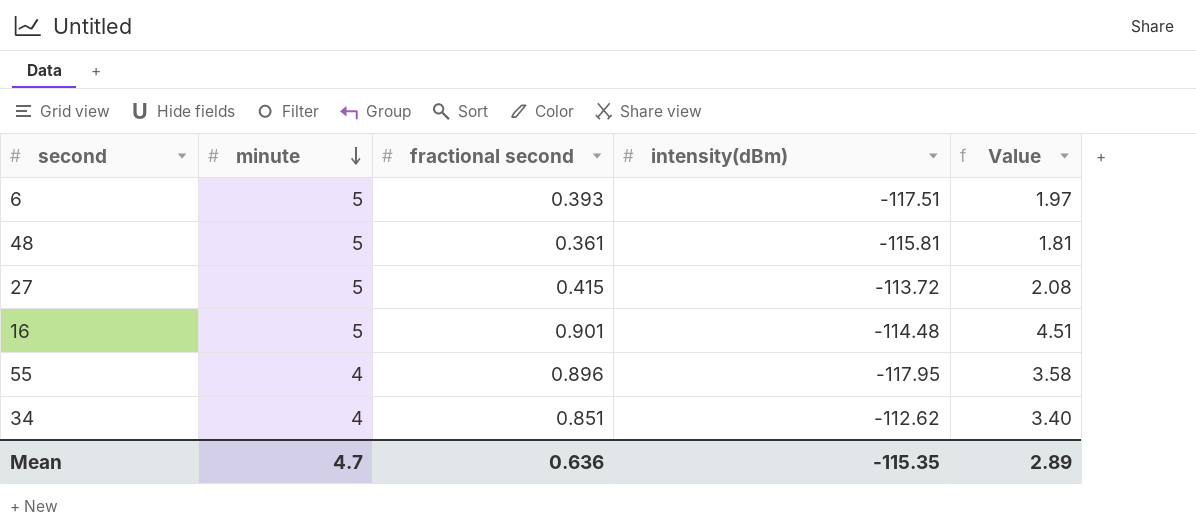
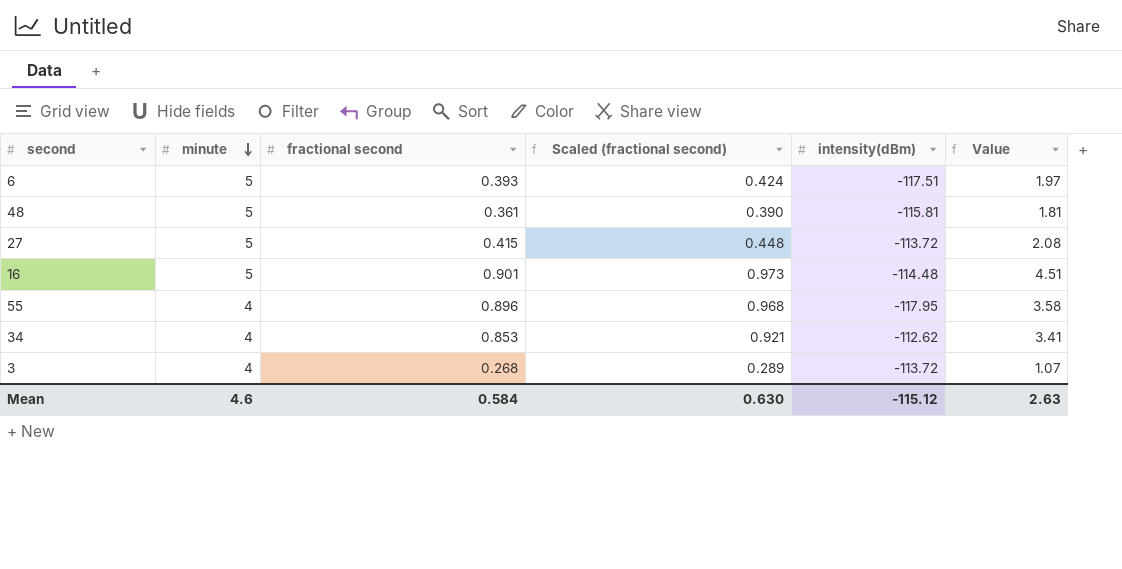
column Scaled (fractional second) | formula: none -> [fractional second] * 1.08
34 | fractional second: 0.851 -> 0.853
34 | Value: 3.40 -> 3.41
row 3: none -> 4 | 0.268 | 0.289 | -113.72 | 1.07
Mean | minute: 4.7 -> 4.6
Mean | fractional second: 0.636 -> 0.584
Mean | intensity(dBm): -115.35 -> -115.12
Mean | Value: 2.89 -> 2.63

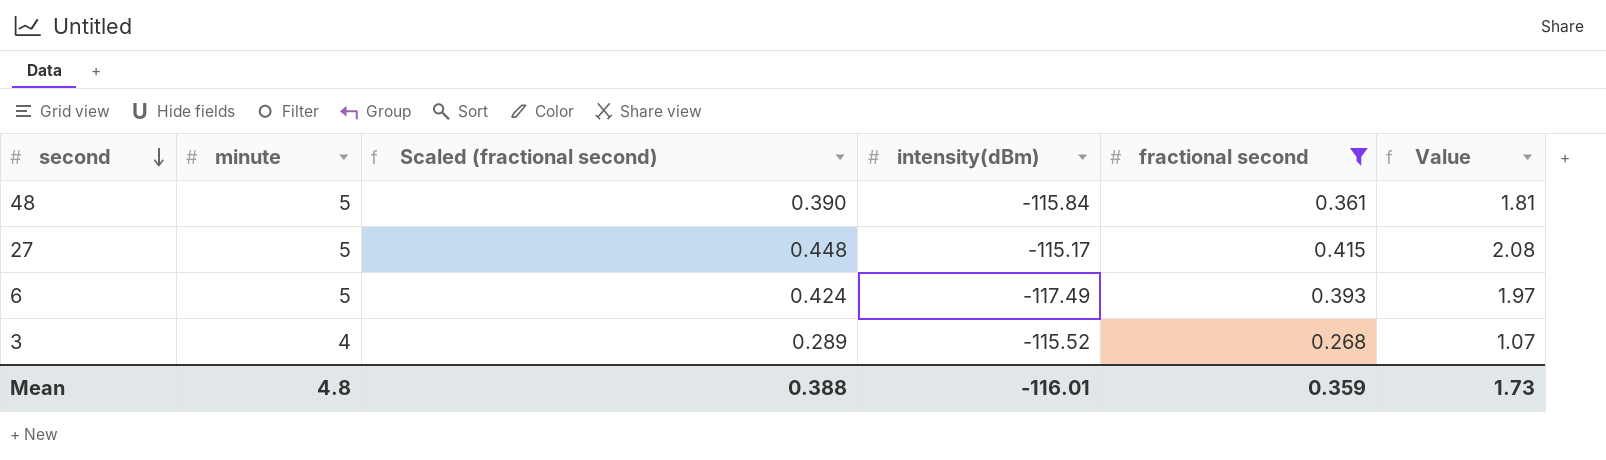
filter: none -> fractional second <= 0.415
row order: minute descending -> second descending
column fractional second | position: 3 -> 5
48 | intensity(dBm): -115.81 -> -115.84
27 | intensity(dBm): -113.72 -> -115.17
6 | intensity(dBm): -117.51 -> -117.49
3 | intensity(dBm): -113.72 -> -115.52
Mean | minute: 4.6 -> 4.8
Mean | Scaled (fractional second): 0.630 -> 0.388
Mean | intensity(dBm): -115.12 -> -116.01
Mean | fractional second: 0.584 -> 0.359
Mean | Value: 2.63 -> 1.73

